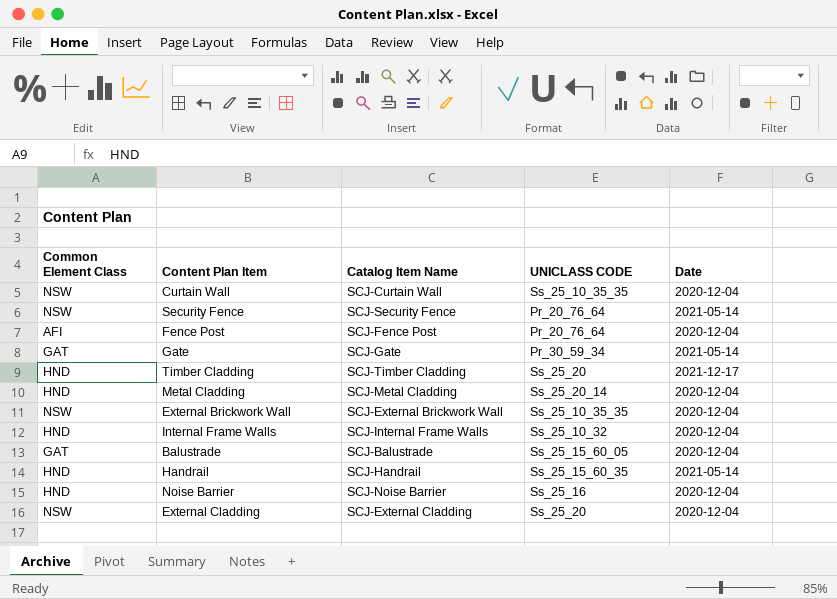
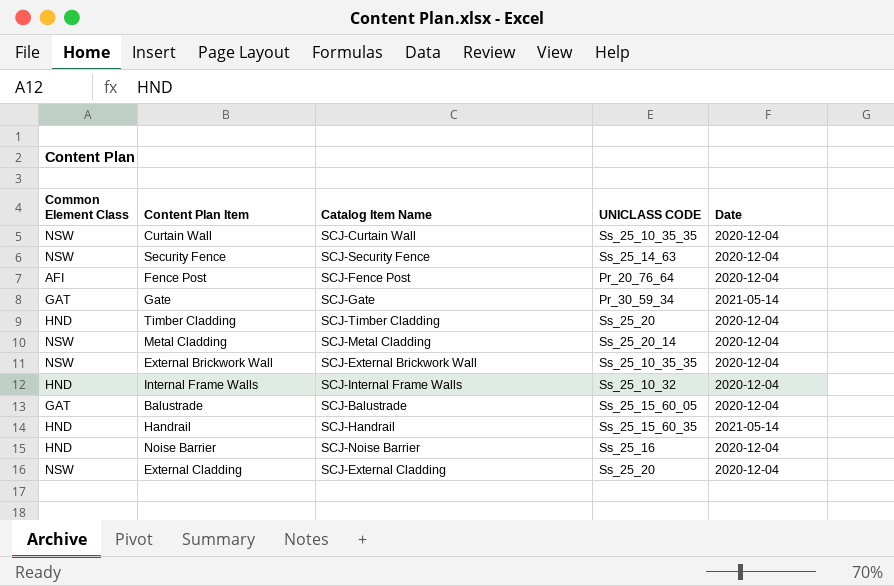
Security Fence | UNICLASS CODE: Pr_20_76_64 -> Ss_25_14_63
Security Fence | Date: 2021-05-14 -> 2020-12-04
Timber Cladding | Date: 2021-12-17 -> 2020-12-04
Metal Cladding | Common Element Class: HND -> NSW

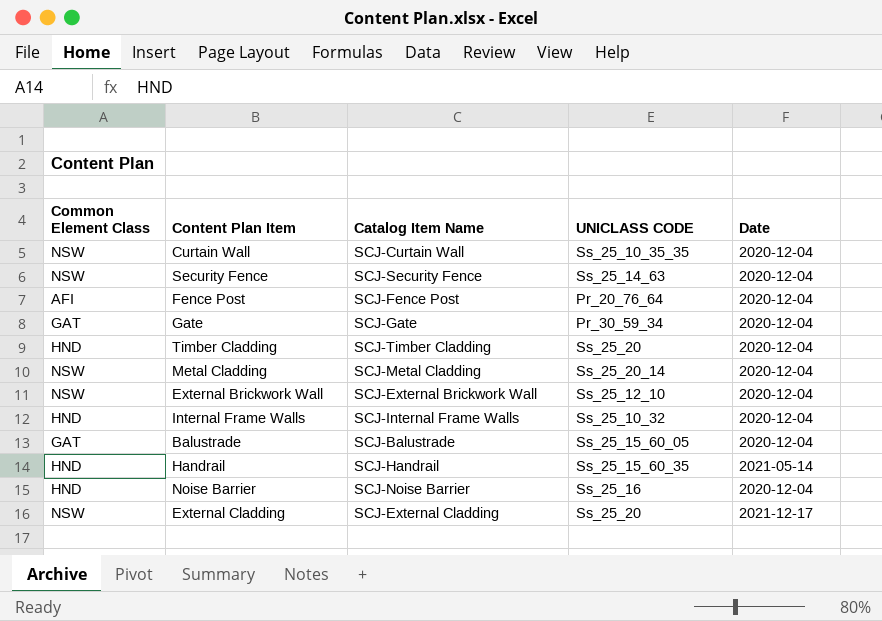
Gate | Date: 2021-05-14 -> 2020-12-04
External Brickwork Wall | UNICLASS CODE: Ss_25_10_35_35 -> Ss_25_12_10
External Cladding | Date: 2020-12-04 -> 2021-12-17

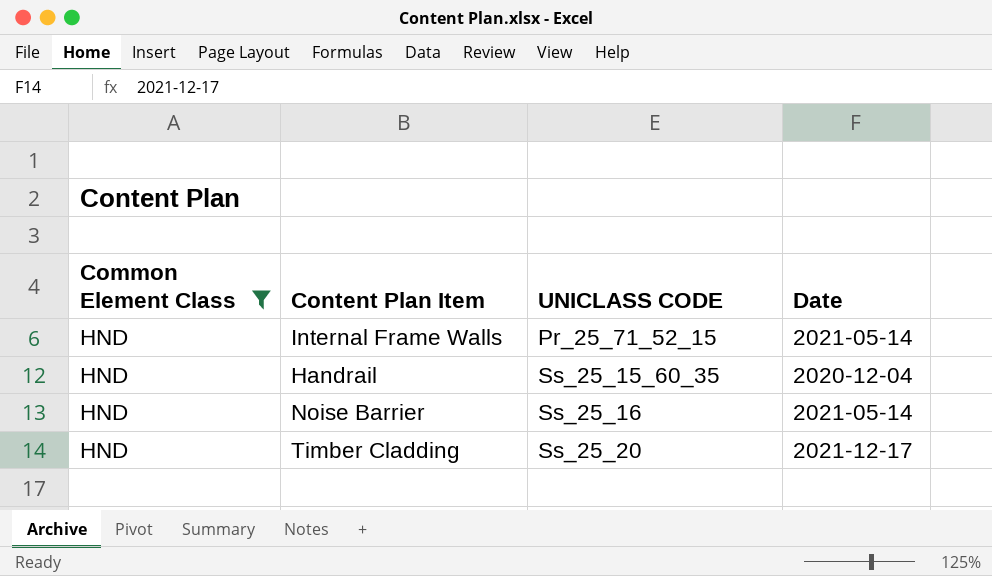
filter: none -> Common Element Class = HND
row order: none -> UNICLASS CODE ascending
column Catalog Item Name | position: 3 -> none
Internal Frame Walls | UNICLASS CODE: Ss_25_10_32 -> Pr_25_71_52_15
Internal Frame Walls | Date: 2020-12-04 -> 2021-05-14
Handrail | Date: 2021-05-14 -> 2020-12-04
Noise Barrier | Date: 2020-12-04 -> 2021-05-14
Timber Cladding | Date: 2020-12-04 -> 2021-12-17

